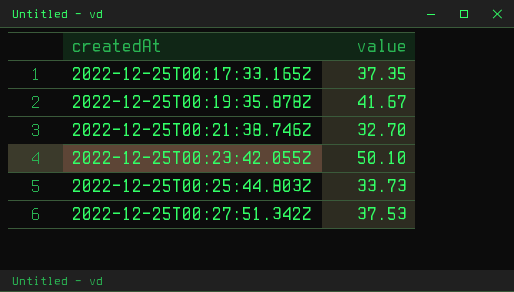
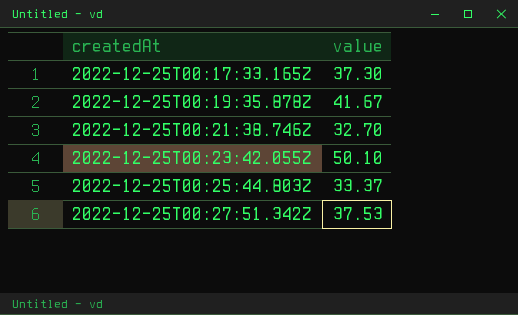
2022-12-25T00:17:33.165Z | value: 37.35 -> 37.30
2022-12-25T00:25:44.803Z | value: 33.73 -> 33.37

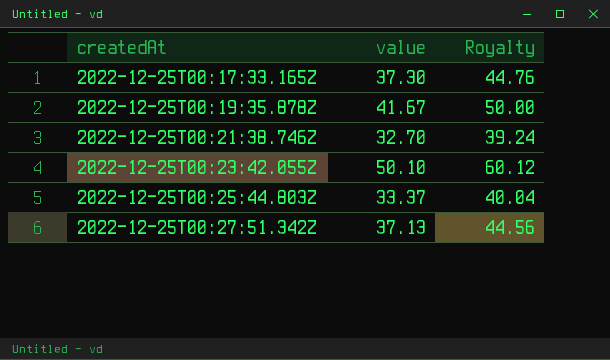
column Royalty | formula: none -> [value] * 1.2
2022-12-25T00:27:51.342Z | value: 37.53 -> 37.13

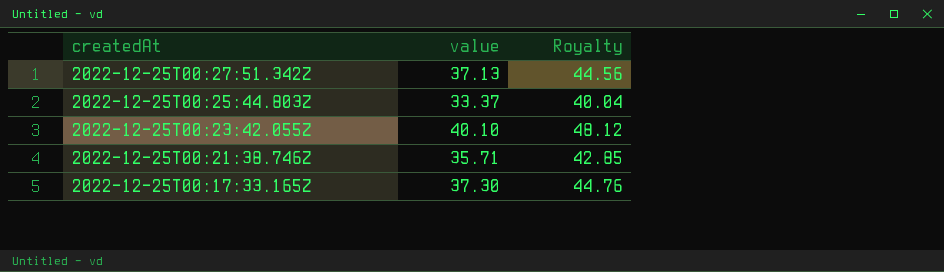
row order: createdAt ascending -> createdAt descending
row 2022-12-25T00:19:35.878Z: 41.67 | 50.00 -> none
2022-12-25T00:23:42.055Z | value: 50.10 -> 40.10
2022-12-25T00:23:42.055Z | Royalty: 60.12 -> 48.12
2022-12-25T00:21:38.746Z | value: 32.70 -> 35.71
2022-12-25T00:21:38.746Z | Royalty: 39.24 -> 42.85

